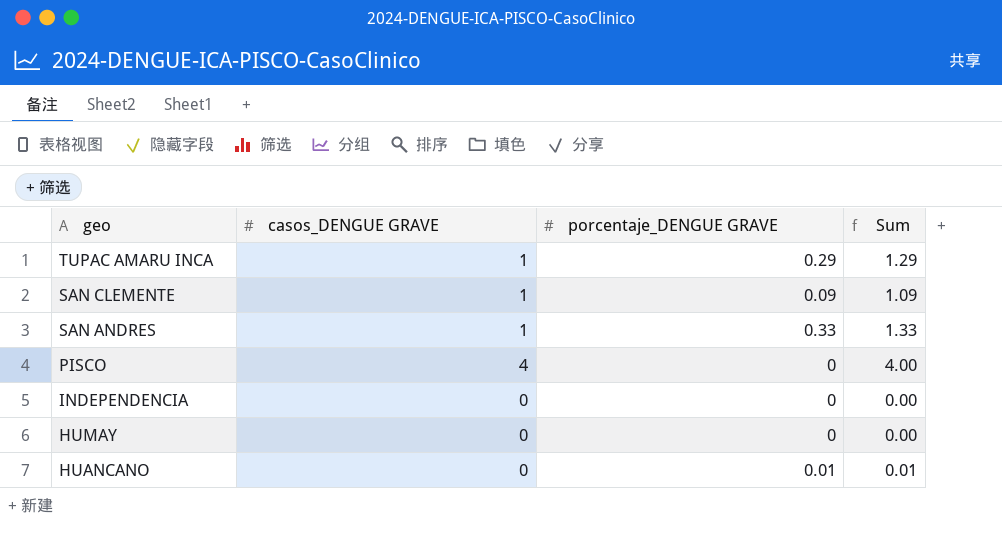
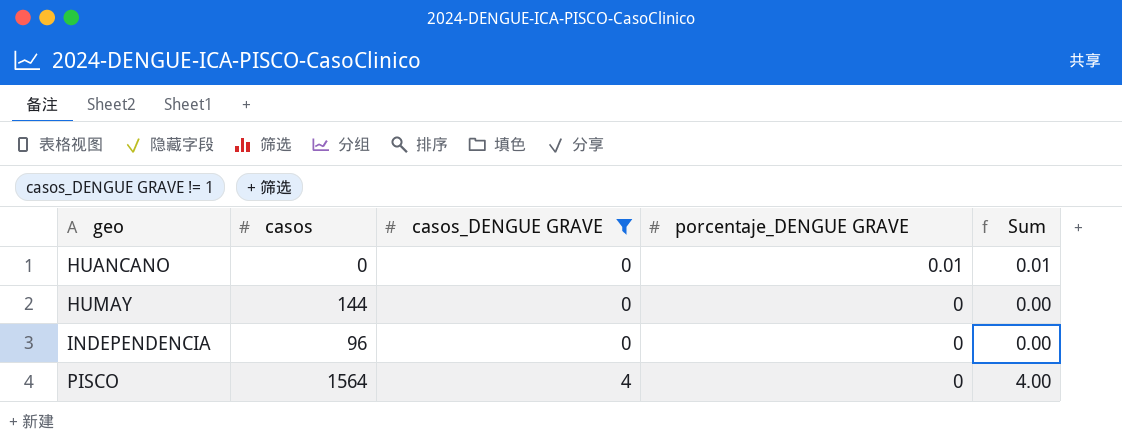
filter: none -> casos_DENGUE GRAVE != 1
row order: geo descending -> geo ascending
column casos | position: none -> 2

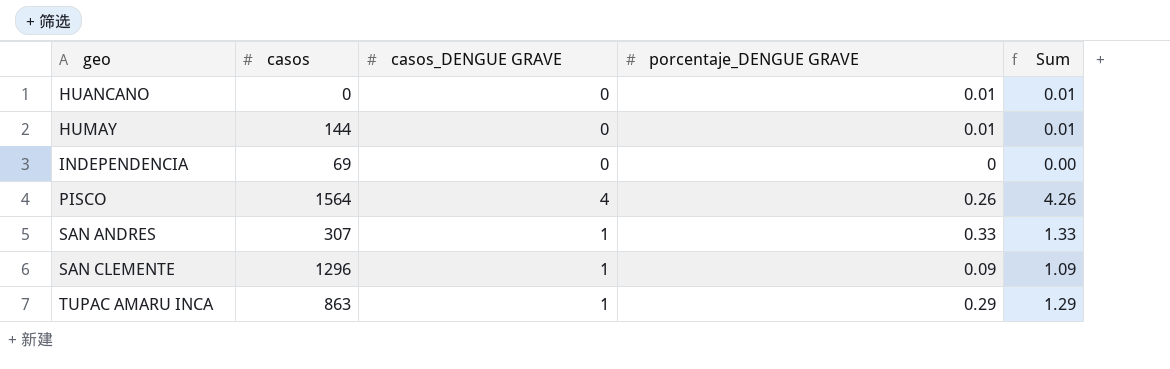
filter: casos_DENGUE GRAVE != 1 -> none
HUMAY | porcentaje_DENGUE GRAVE: 0 -> 0.01
HUMAY | Sum: 0.00 -> 0.01
INDEPENDENCIA | casos: 96 -> 69
PISCO | porcentaje_DENGUE GRAVE: 0 -> 0.26
PISCO | Sum: 4.00 -> 4.26

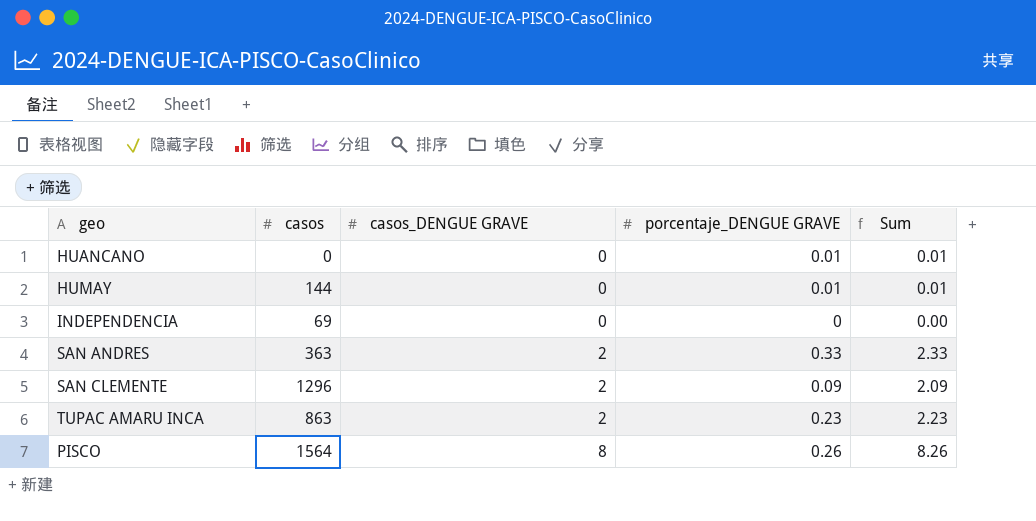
row order: geo ascending -> casos_DENGUE GRAVE ascending
SAN ANDRES | casos: 307 -> 363
SAN ANDRES | casos_DENGUE GRAVE: 1 -> 2
SAN ANDRES | Sum: 1.33 -> 2.33
SAN CLEMENTE | casos_DENGUE GRAVE: 1 -> 2
SAN CLEMENTE | Sum: 1.09 -> 2.09
TUPAC AMARU INCA | casos_DENGUE GRAVE: 1 -> 2
TUPAC AMARU INCA | porcentaje_DENGUE GRAVE: 0.29 -> 0.23
TUPAC AMARU INCA | Sum: 1.29 -> 2.23
PISCO | casos_DENGUE GRAVE: 4 -> 8
PISCO | Sum: 4.26 -> 8.26

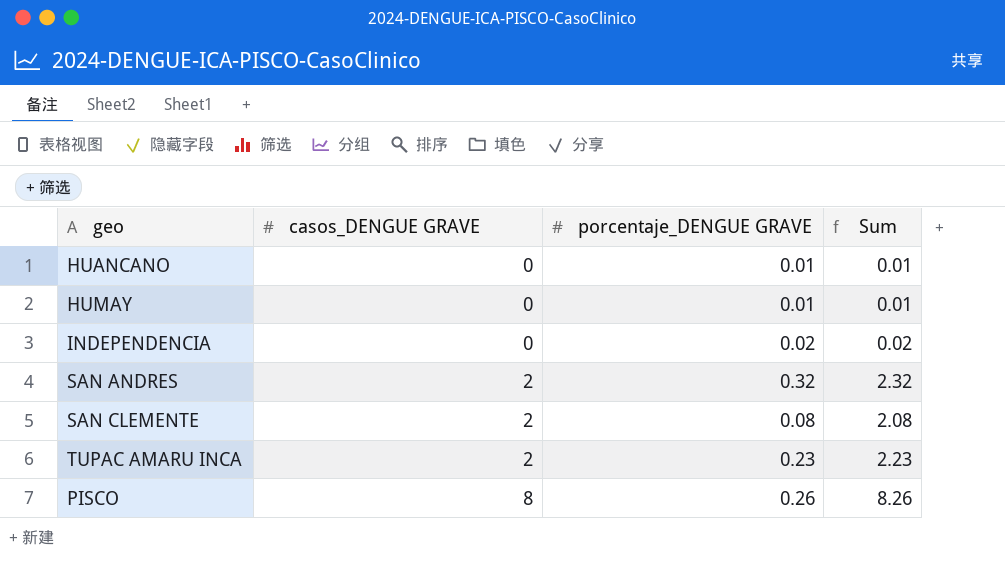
column casos | position: 2 -> none
INDEPENDENCIA | porcentaje_DENGUE GRAVE: 0 -> 0.02
INDEPENDENCIA | Sum: 0.00 -> 0.02
SAN ANDRES | porcentaje_DENGUE GRAVE: 0.33 -> 0.32
SAN ANDRES | Sum: 2.33 -> 2.32
SAN CLEMENTE | porcentaje_DENGUE GRAVE: 0.09 -> 0.08
SAN CLEMENTE | Sum: 2.09 -> 2.08

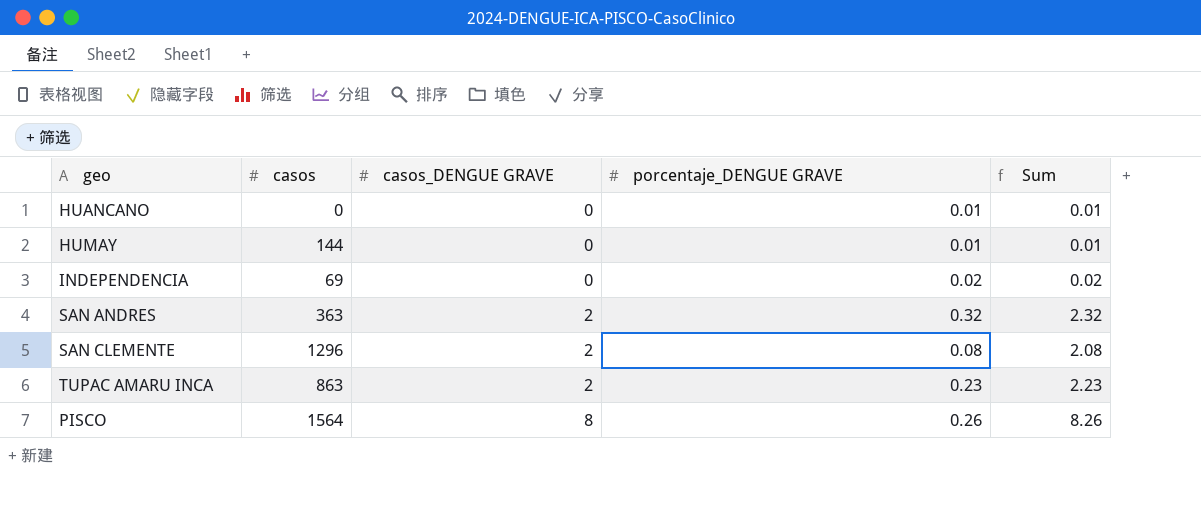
column casos | position: none -> 2

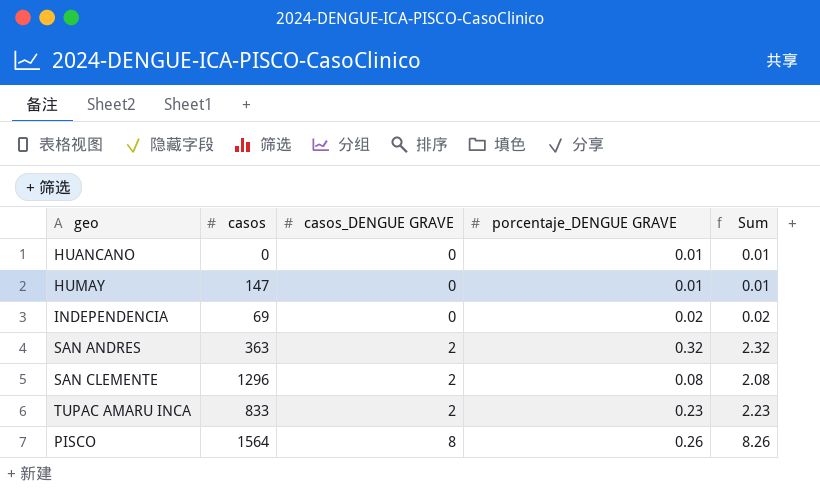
HUMAY | casos: 144 -> 147
TUPAC AMARU INCA | casos: 863 -> 833

